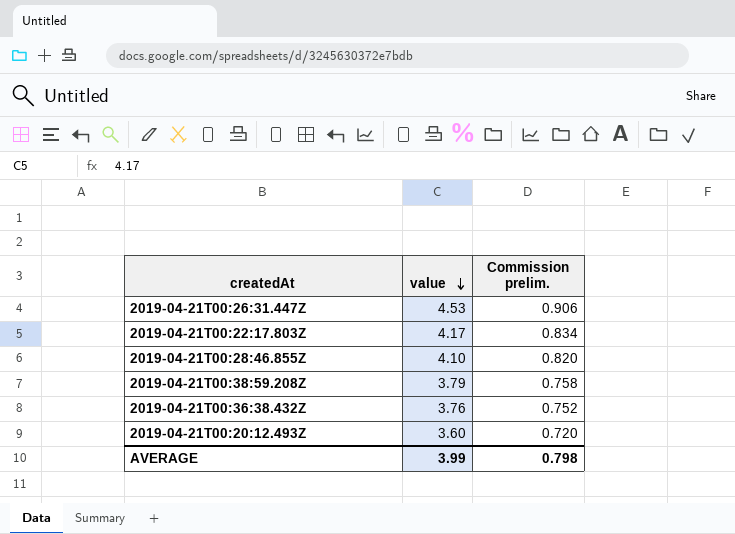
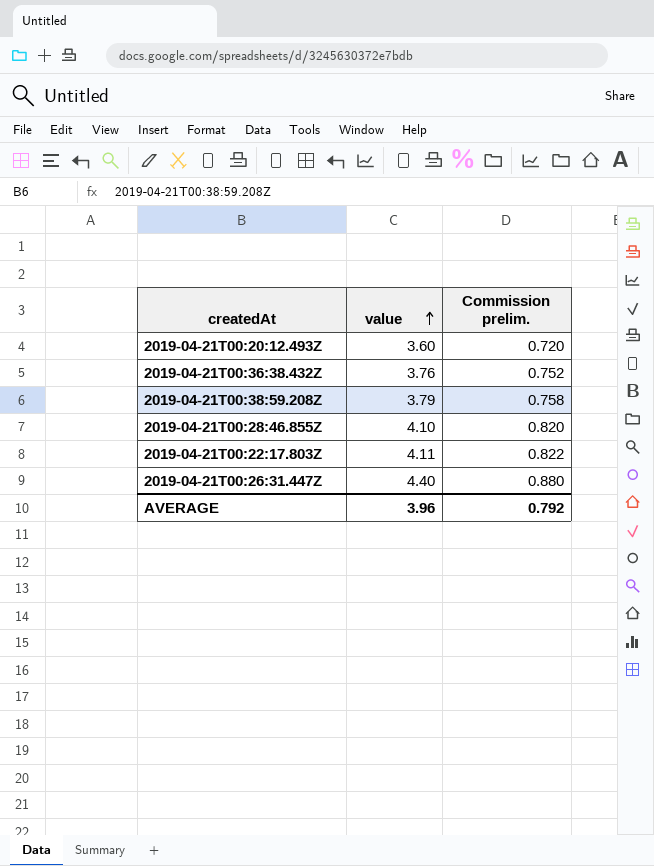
row order: value descending -> value ascending
2019-04-21T00:22:17.803Z | value: 4.17 -> 4.11
2019-04-21T00:22:17.803Z | Commission prelim.: 0.834 -> 0.822
2019-04-21T00:26:31.447Z | value: 4.53 -> 4.40
2019-04-21T00:26:31.447Z | Commission prelim.: 0.906 -> 0.880
AVERAGE | value: 3.99 -> 3.96
AVERAGE | Commission prelim.: 0.798 -> 0.792

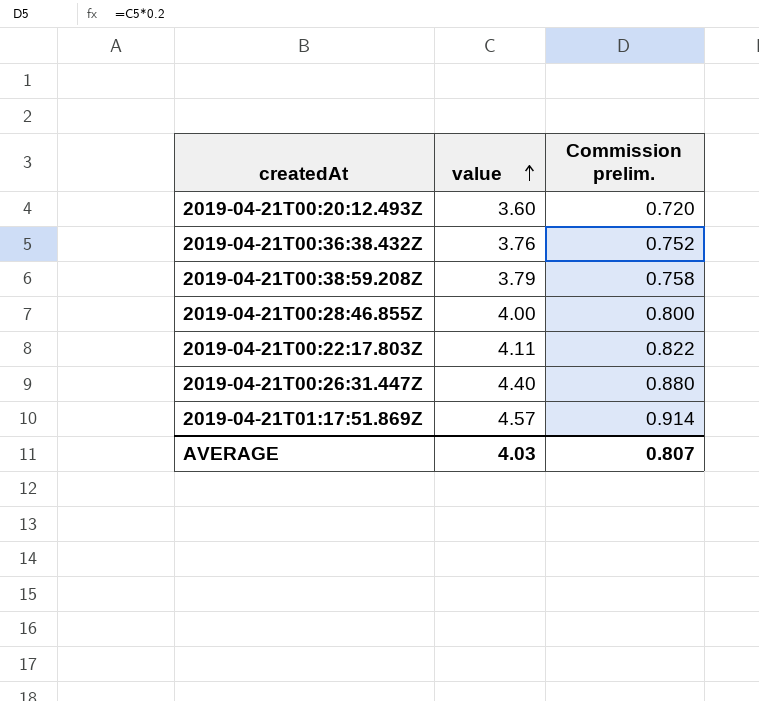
2019-04-21T00:28:46.855Z | value: 4.10 -> 4.00
2019-04-21T00:28:46.855Z | Commission prelim.: 0.820 -> 0.800
row 2019-04-21T01:17:51.869Z: none -> 4.57 | 0.914
AVERAGE | value: 3.96 -> 4.03
AVERAGE | Commission prelim.: 0.792 -> 0.807

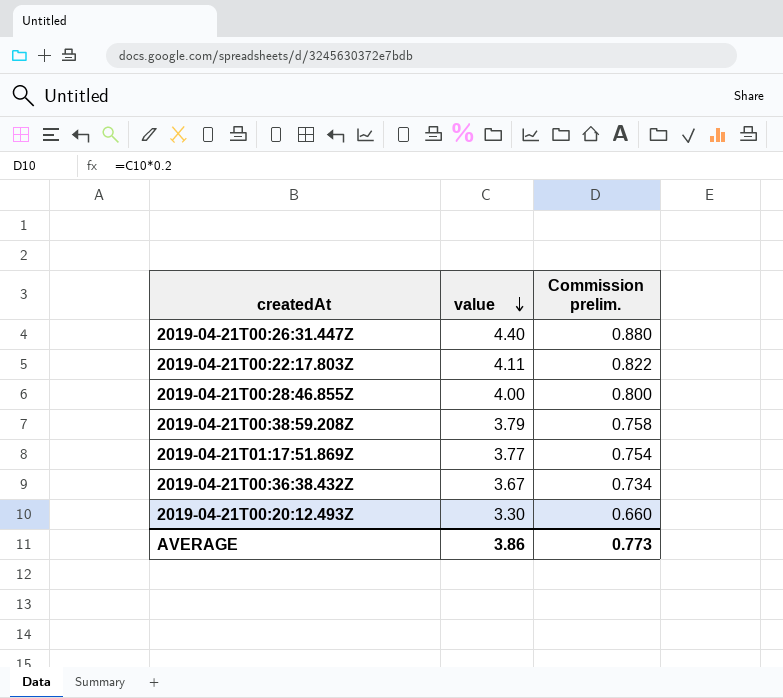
row order: value ascending -> value descending
2019-04-21T01:17:51.869Z | value: 4.57 -> 3.77
2019-04-21T01:17:51.869Z | Commission prelim.: 0.914 -> 0.754
2019-04-21T00:36:38.432Z | value: 3.76 -> 3.67
2019-04-21T00:36:38.432Z | Commission prelim.: 0.752 -> 0.734
2019-04-21T00:20:12.493Z | value: 3.60 -> 3.30
2019-04-21T00:20:12.493Z | Commission prelim.: 0.720 -> 0.660
AVERAGE | value: 4.03 -> 3.86
AVERAGE | Commission prelim.: 0.807 -> 0.773

